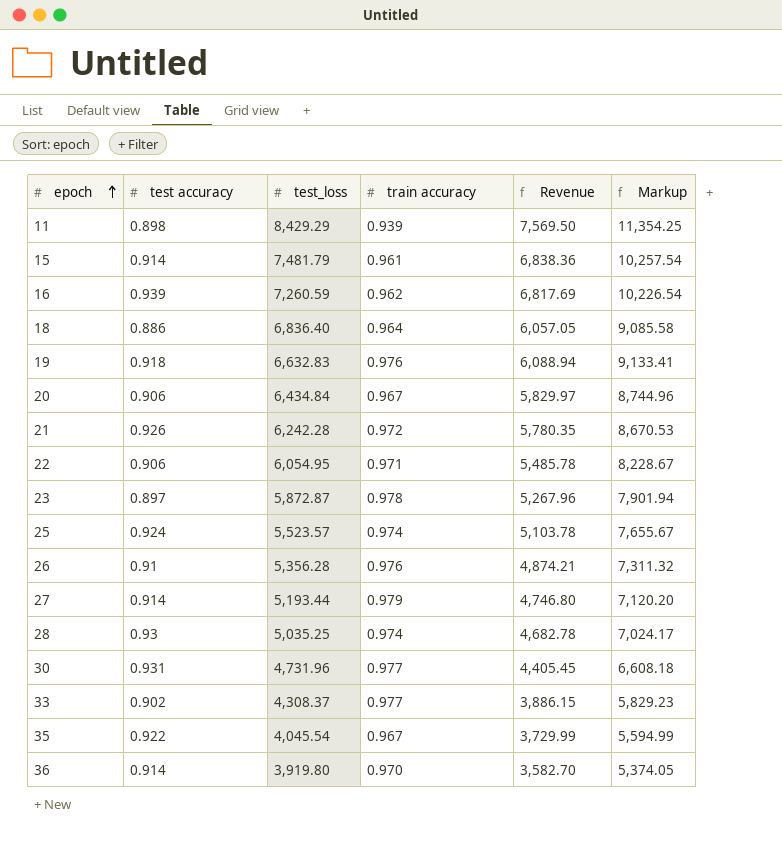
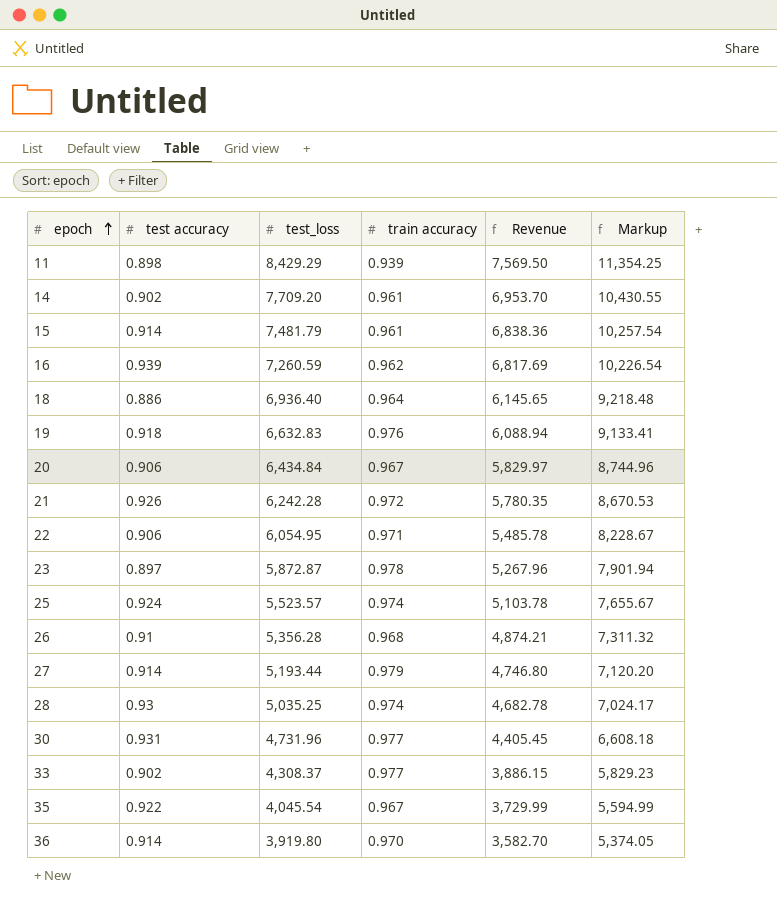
row 14: none -> 0.902 | 7,709.20 | 0.961 | 6,953.70 | 10,430.55
18 | test_loss: 6,836.40 -> 6,936.40
18 | Revenue: 6,057.05 -> 6,145.65
18 | Markup: 9,085.58 -> 9,218.48
26 | train accuracy: 0.976 -> 0.968

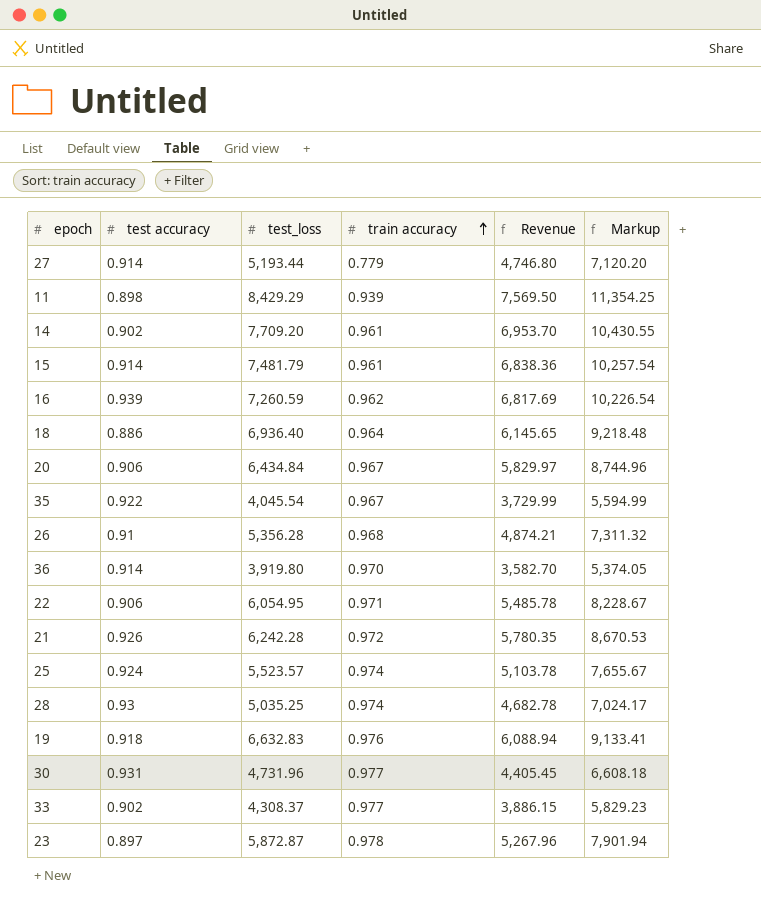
row order: epoch ascending -> train accuracy ascending
27 | train accuracy: 0.979 -> 0.779

